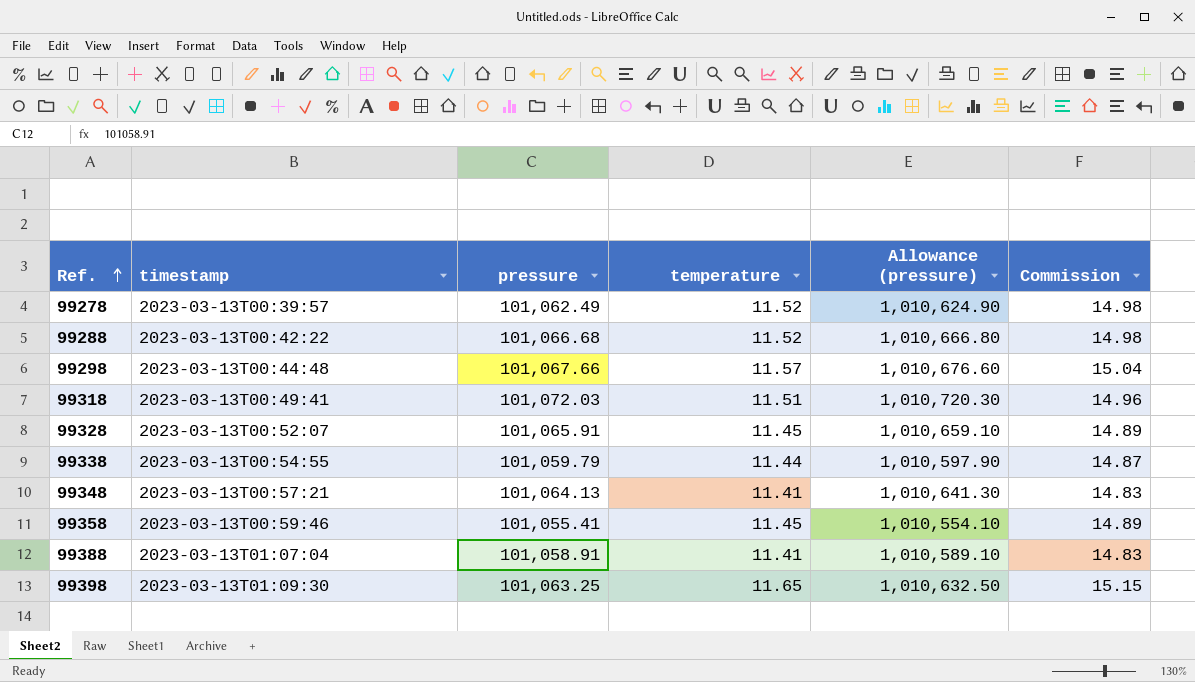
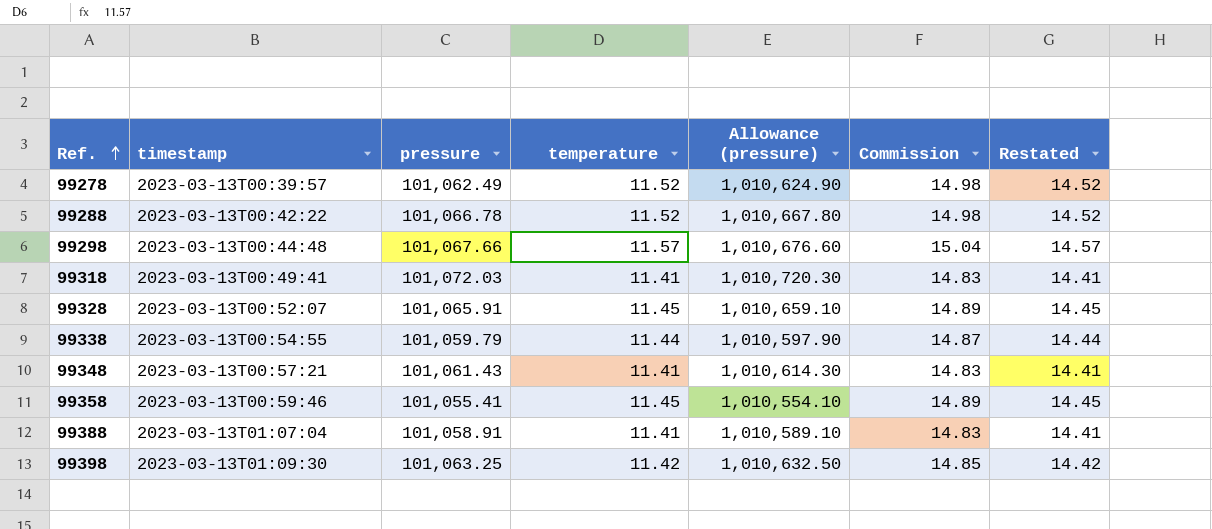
column Restated | formula: none -> [temperature] + 3
99288 | pressure: 101,066.68 -> 101,066.78
99288 | Allowance (pressure): 1,010,666.80 -> 1,010,667.80
99318 | temperature: 11.51 -> 11.41
99318 | Commission: 14.96 -> 14.83
99348 | pressure: 101,064.13 -> 101,061.43
99348 | Allowance (pressure): 1,010,641.30 -> 1,010,614.30
99398 | temperature: 11.65 -> 11.42
99398 | Commission: 15.15 -> 14.85

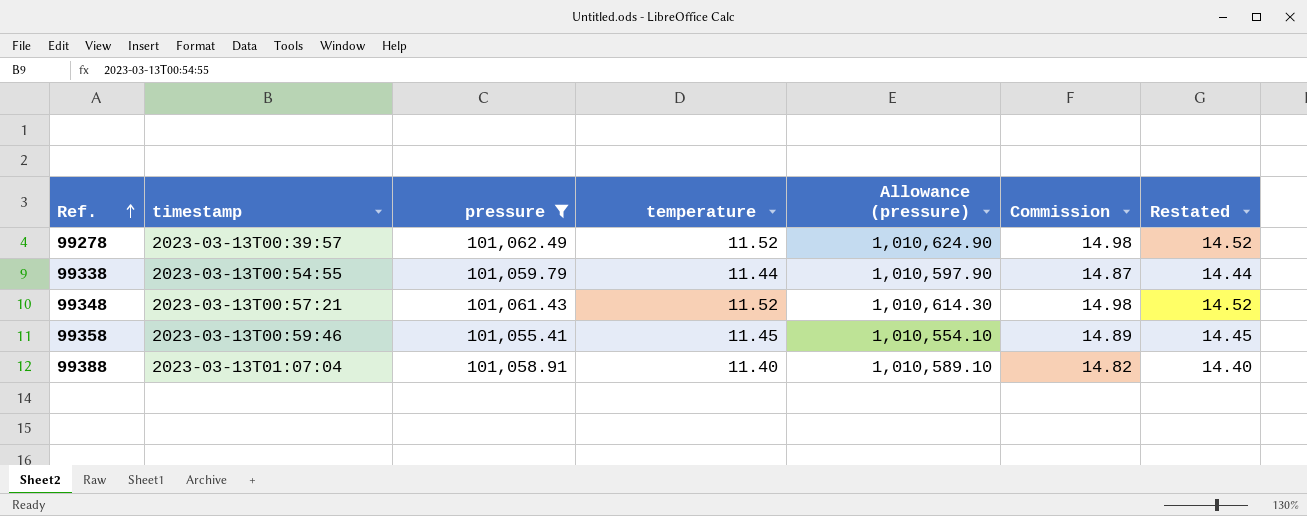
filter: none -> pressure <= 101,062.49
99348 | temperature: 11.41 -> 11.52
99348 | Commission: 14.83 -> 14.98
99348 | Restated: 14.41 -> 14.52
99388 | temperature: 11.41 -> 11.40
99388 | Commission: 14.83 -> 14.82
99388 | Restated: 14.41 -> 14.40

